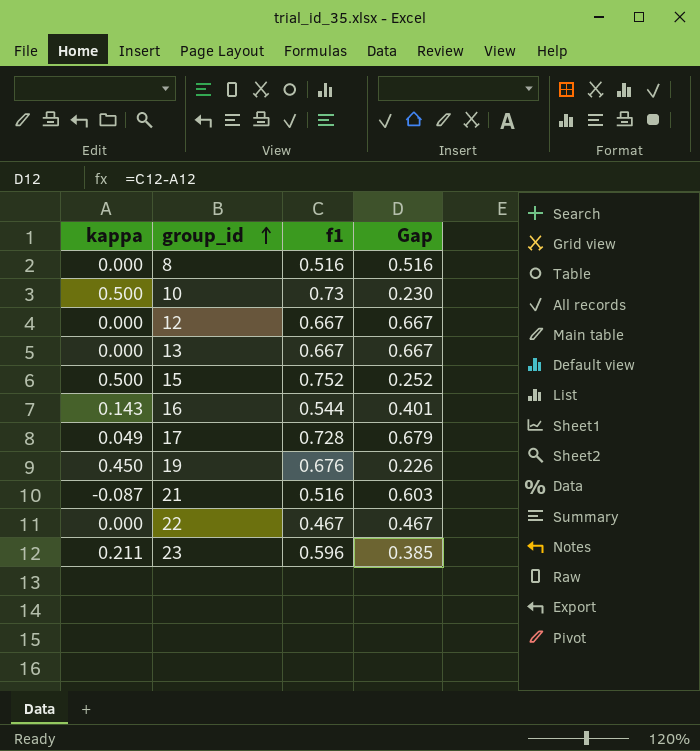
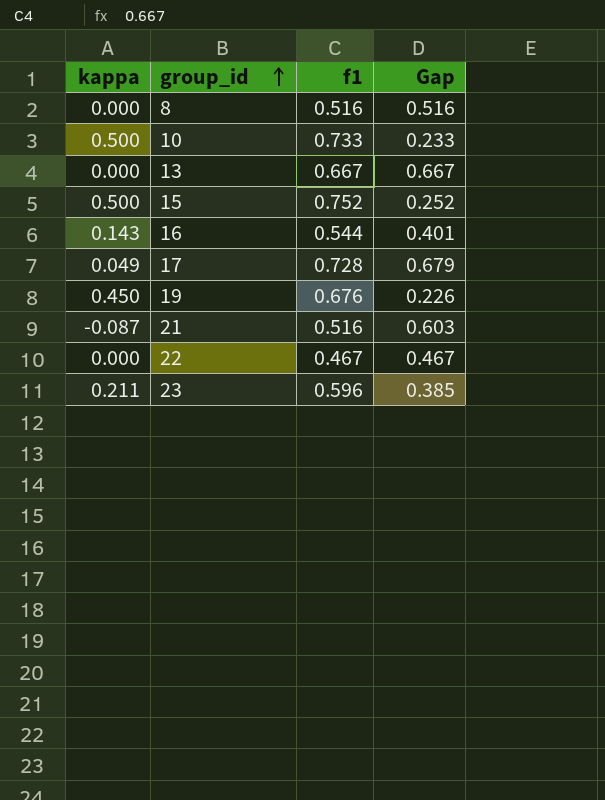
row 12: 0.000 | 0.667 | 0.667 -> none
10 | f1: 0.73 -> 0.733
10 | Gap: 0.230 -> 0.233

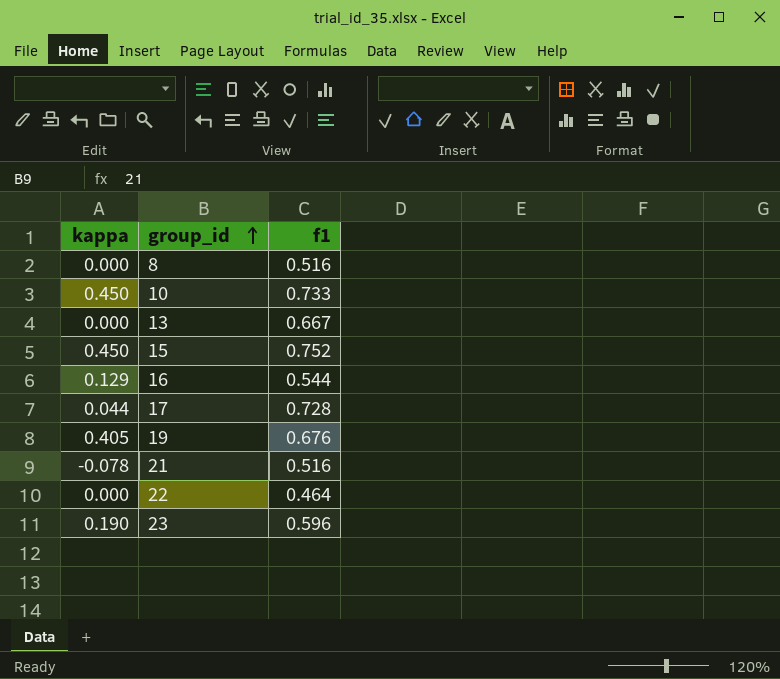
column Gap | formula: [f1] - [kappa] -> none
10 | kappa: 0.500 -> 0.450
15 | kappa: 0.500 -> 0.450
16 | kappa: 0.143 -> 0.129
17 | kappa: 0.049 -> 0.044
19 | kappa: 0.450 -> 0.405
21 | kappa: -0.087 -> -0.078
22 | f1: 0.467 -> 0.464
23 | kappa: 0.211 -> 0.190

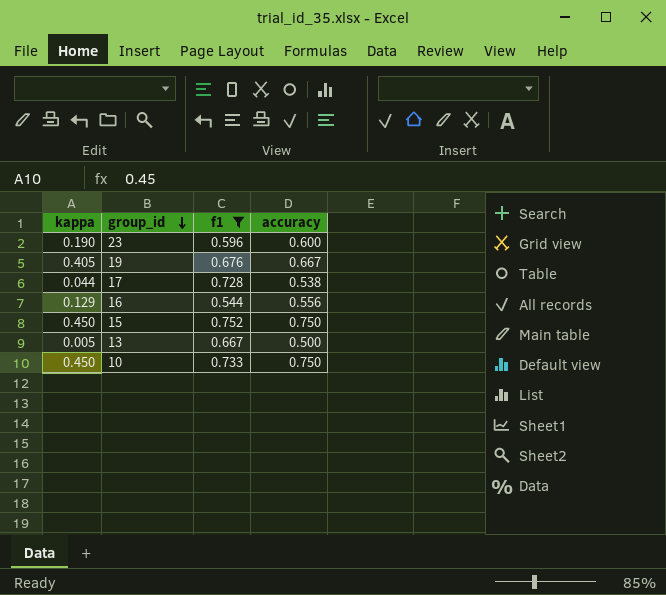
filter: none -> f1 >= 0.544
row order: group_id ascending -> group_id descending
column accuracy | position: none -> 4
13 | kappa: 0.000 -> 0.005

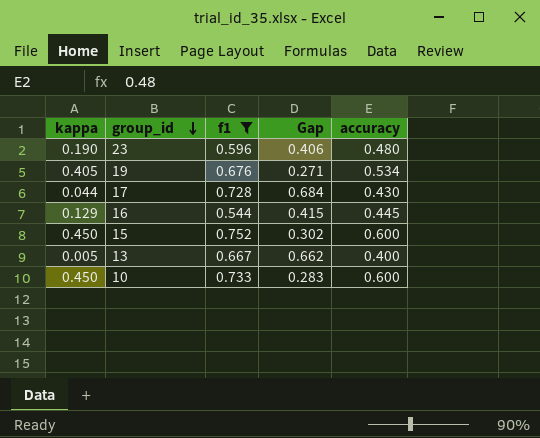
column Gap | formula: none -> [f1] - [kappa]
23 | accuracy: 0.600 -> 0.480
19 | accuracy: 0.667 -> 0.534
17 | accuracy: 0.538 -> 0.430
16 | accuracy: 0.556 -> 0.445
15 | accuracy: 0.750 -> 0.600
13 | accuracy: 0.500 -> 0.400
10 | accuracy: 0.750 -> 0.600

